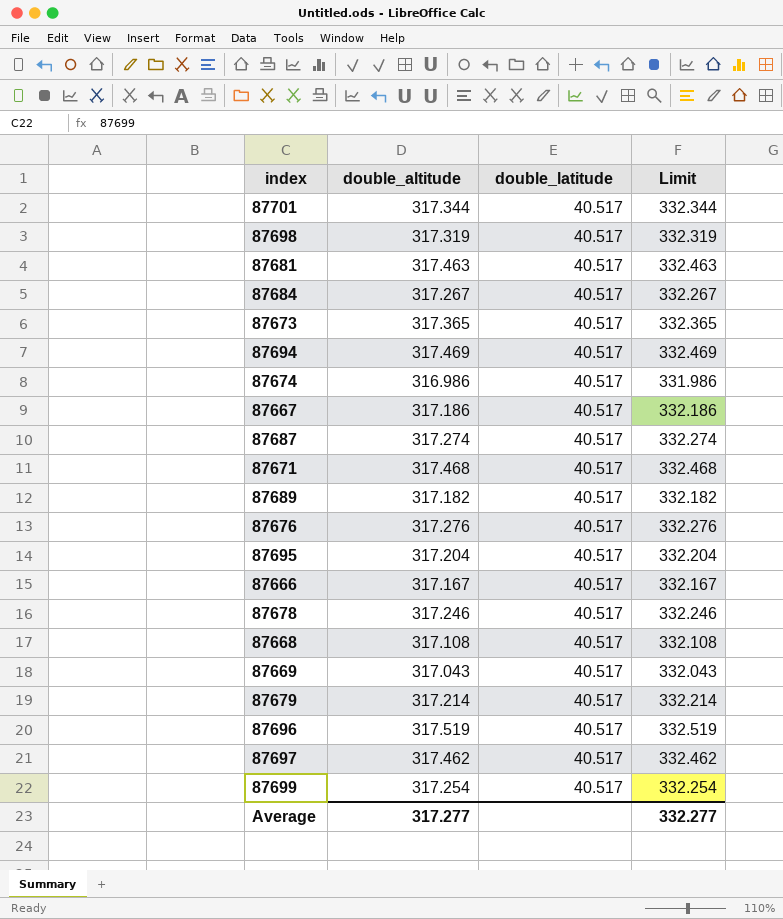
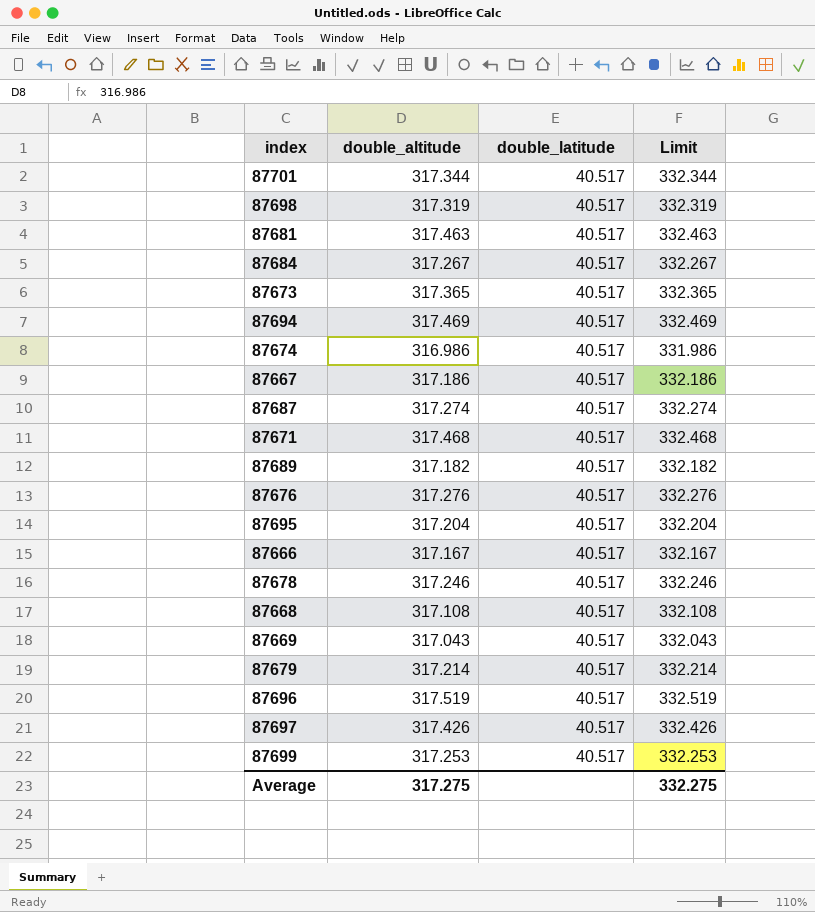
87697 | double_altitude: 317.462 -> 317.426
87697 | Limit: 332.462 -> 332.426
87699 | double_altitude: 317.254 -> 317.253
87699 | Limit: 332.254 -> 332.253
Average | double_altitude: 317.277 -> 317.275
Average | Limit: 332.277 -> 332.275

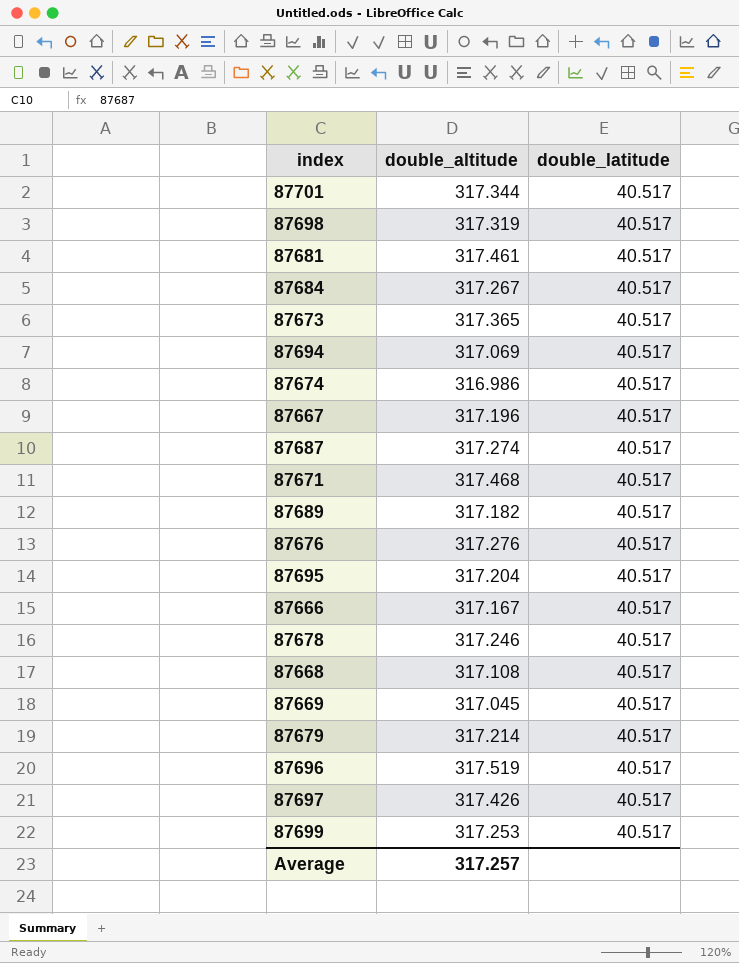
column Limit | formula: [double_altitude] + 15 -> none
87681 | double_altitude: 317.463 -> 317.461
87694 | double_altitude: 317.469 -> 317.069
87667 | double_altitude: 317.186 -> 317.196
87669 | double_altitude: 317.043 -> 317.045
Average | double_altitude: 317.275 -> 317.257

